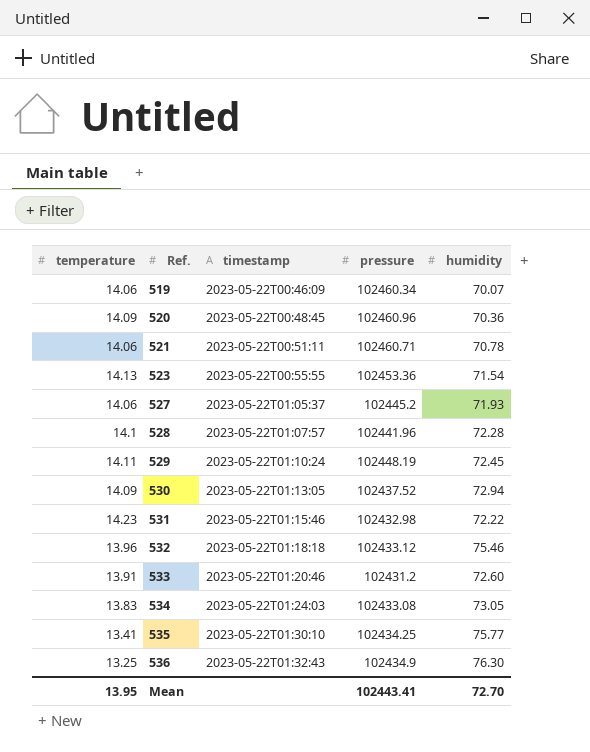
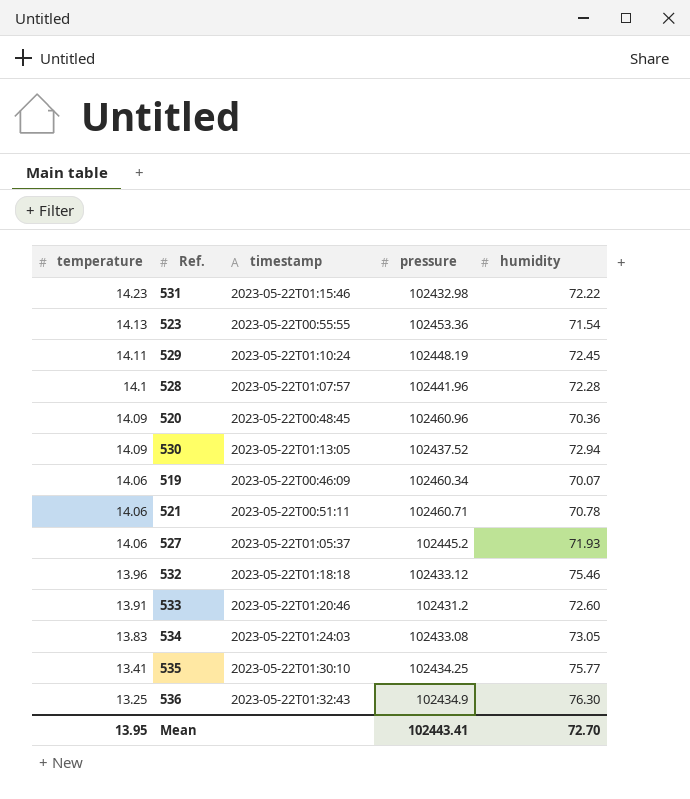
row order: Ref. ascending -> temperature descending

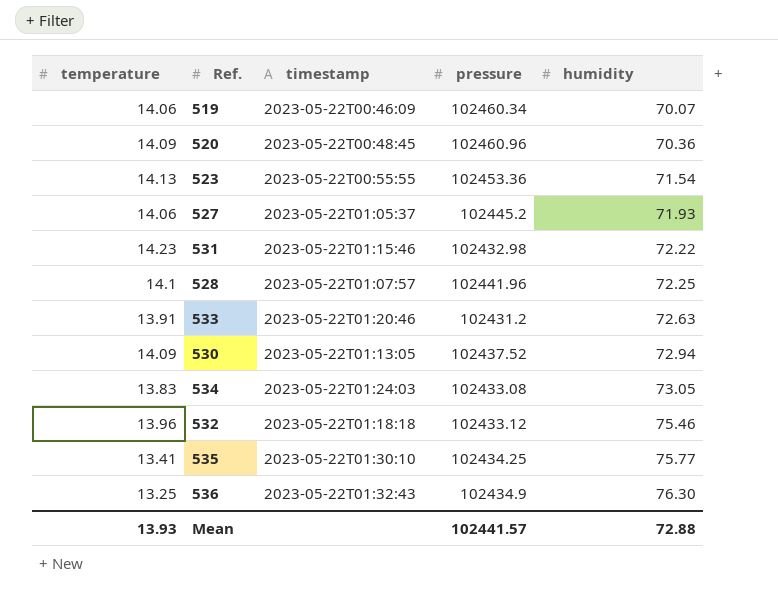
row order: temperature descending -> humidity ascending
row 529: 14.11 | 2023-05-22T01:10:24 | 102448.19 | 72.45 -> none
row 521: 14.06 | 2023-05-22T00:51:11 | 102460.71 | 70.78 -> none
528 | humidity: 72.28 -> 72.25
533 | humidity: 72.60 -> 72.63
Mean | temperature: 13.95 -> 13.93
Mean | pressure: 102443.41 -> 102441.57
Mean | humidity: 72.70 -> 72.88

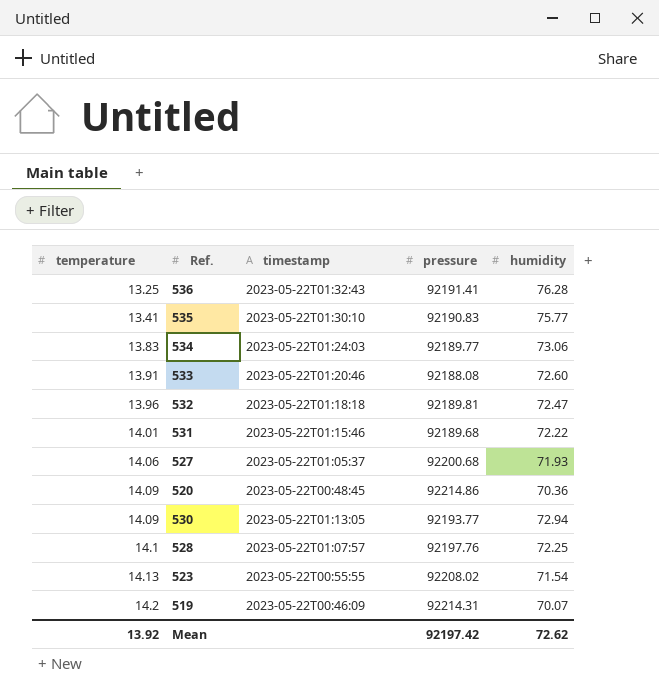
row order: humidity ascending -> temperature ascending
536 | pressure: 102434.9 -> 92191.41
536 | humidity: 76.30 -> 76.28
535 | pressure: 102434.25 -> 92190.83
534 | pressure: 102433.08 -> 92189.77
534 | humidity: 73.05 -> 73.06
533 | pressure: 102431.2 -> 92188.08
533 | humidity: 72.63 -> 72.60
532 | pressure: 102433.12 -> 92189.81
532 | humidity: 75.46 -> 72.47
531 | temperature: 14.23 -> 14.01
531 | pressure: 102432.98 -> 92189.68
527 | pressure: 102445.2 -> 92200.68
520 | pressure: 102460.96 -> 92214.86
530 | pressure: 102437.52 -> 92193.77
528 | pressure: 102441.96 -> 92197.76
523 | pressure: 102453.36 -> 92208.02
519 | temperature: 14.06 -> 14.2
519 | pressure: 102460.34 -> 92214.31
Mean | temperature: 13.93 -> 13.92
Mean | pressure: 102441.57 -> 92197.42
Mean | humidity: 72.88 -> 72.62

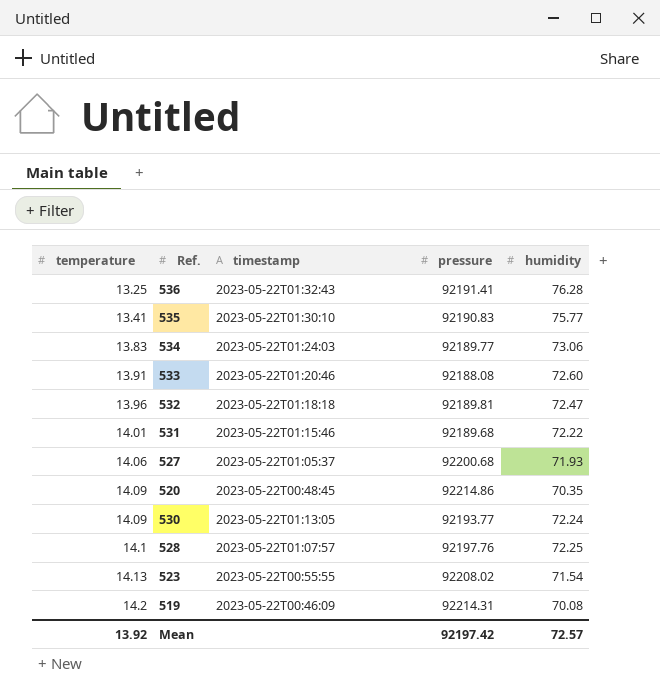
520 | humidity: 70.36 -> 70.35
530 | humidity: 72.94 -> 72.24
519 | humidity: 70.07 -> 70.08
Mean | humidity: 72.62 -> 72.57

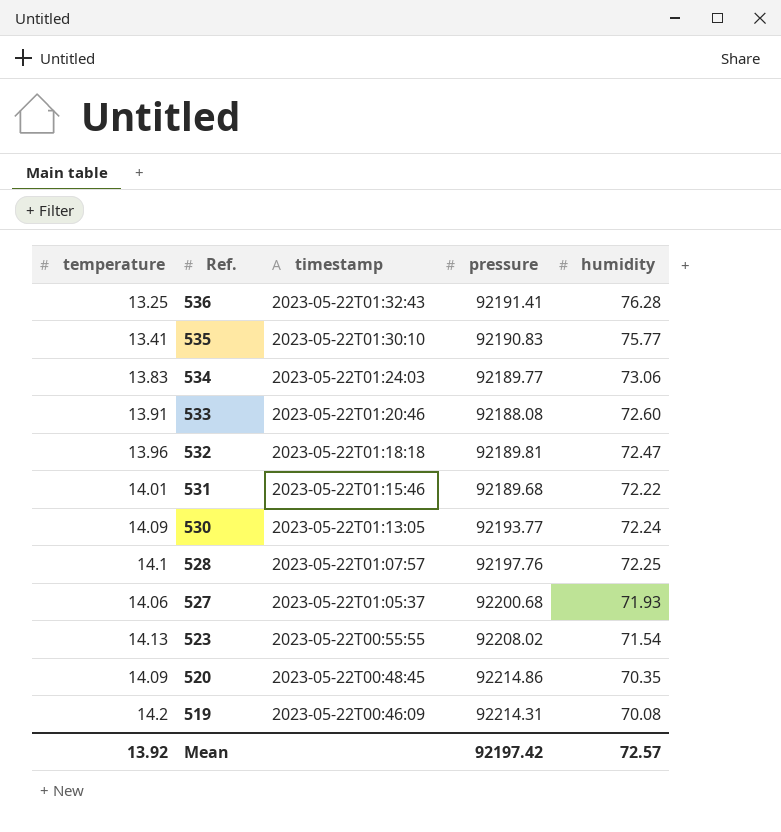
row order: temperature ascending -> Ref. descending

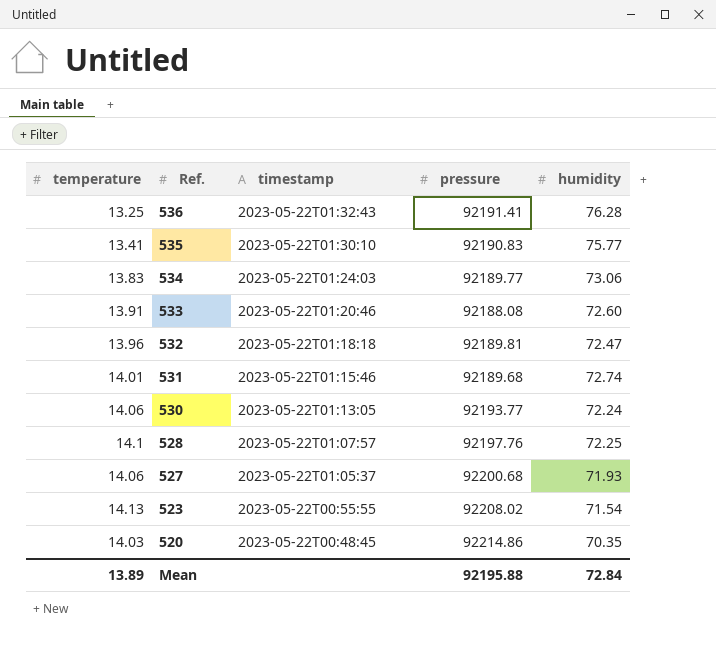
row 519: 14.2 | 2023-05-22T00:46:09 | 92214.31 | 70.08 -> none
531 | humidity: 72.22 -> 72.74
530 | temperature: 14.09 -> 14.06
520 | temperature: 14.09 -> 14.03
Mean | temperature: 13.92 -> 13.89
Mean | pressure: 92197.42 -> 92195.88
Mean | humidity: 72.57 -> 72.84

